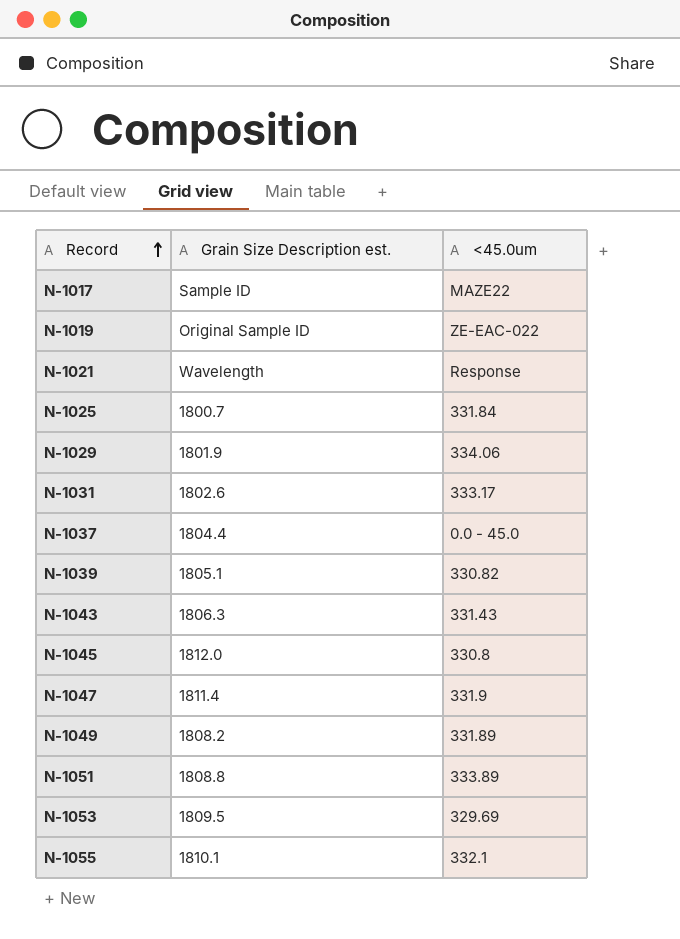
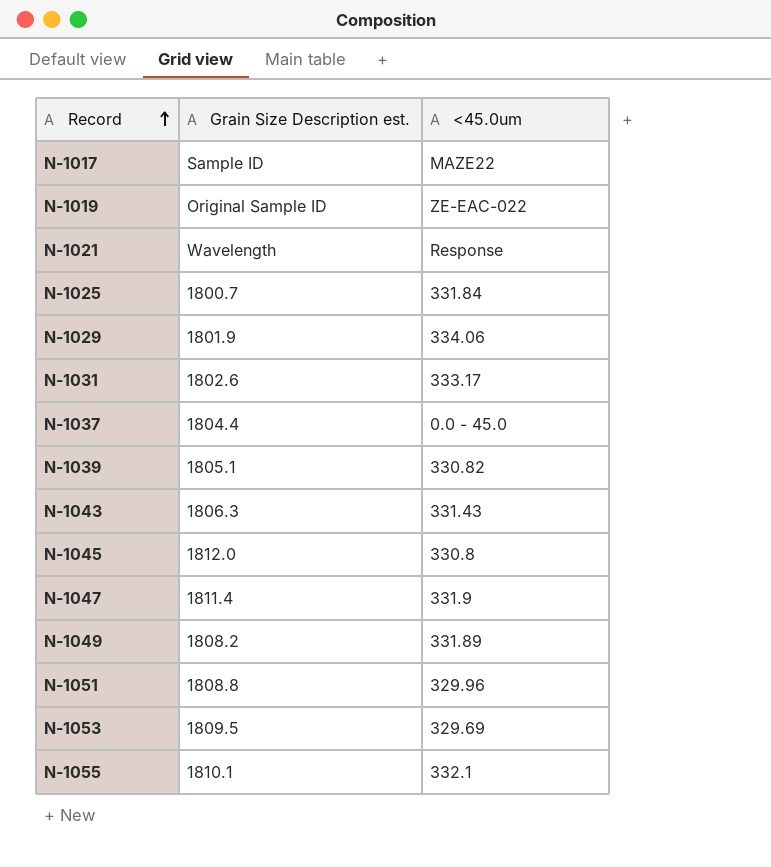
N-1051 | <45.0um: 333.89 -> 329.96

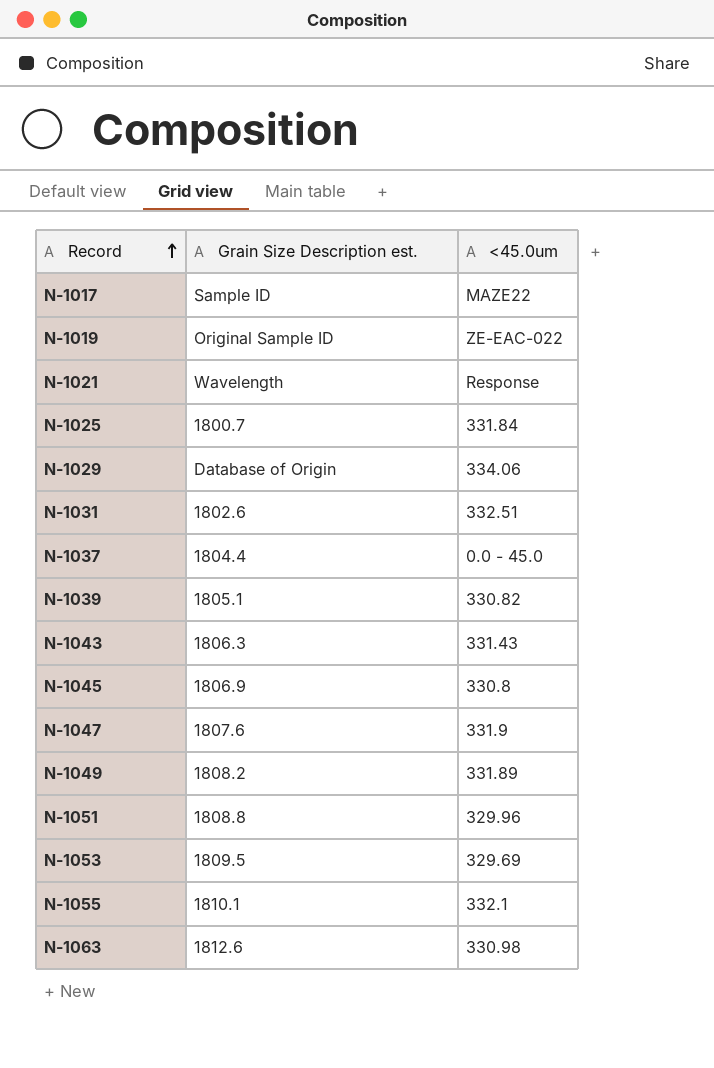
N-1029 | Grain Size Description est.: 1801.9 -> Database of Origin
N-1031 | <45.0um: 333.17 -> 332.51
N-1045 | Grain Size Description est.: 1812.0 -> 1806.9
N-1047 | Grain Size Description est.: 1811.4 -> 1807.6
row N-1063: none -> 1812.6 | 330.98

